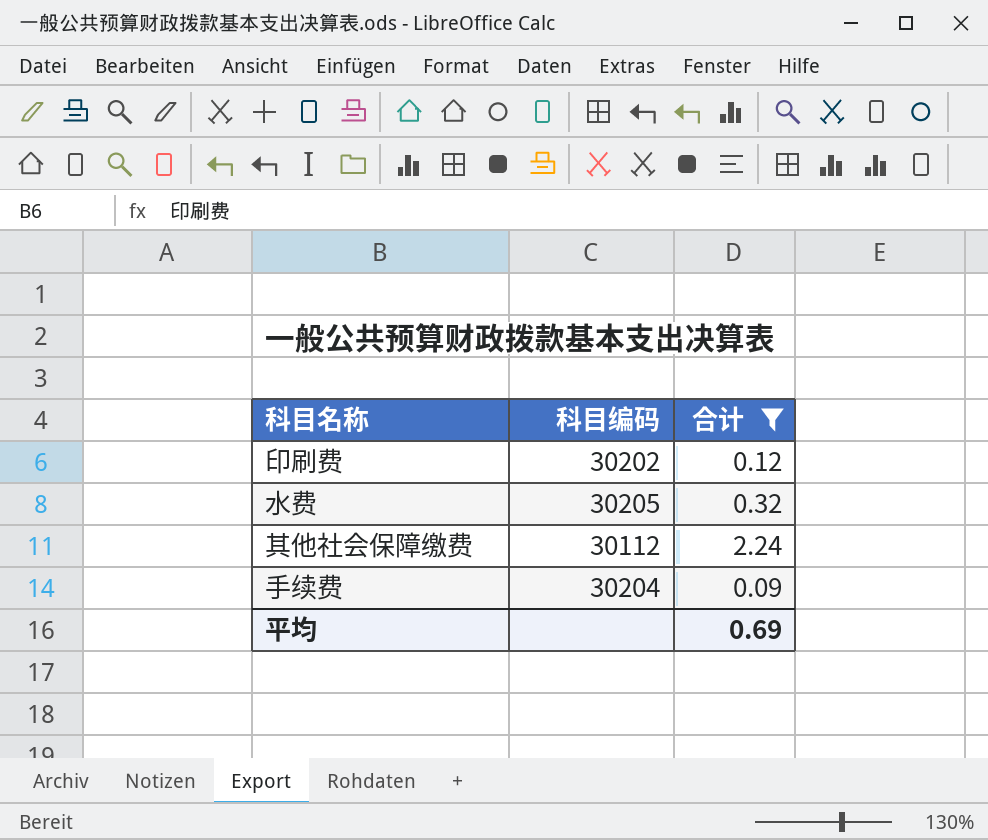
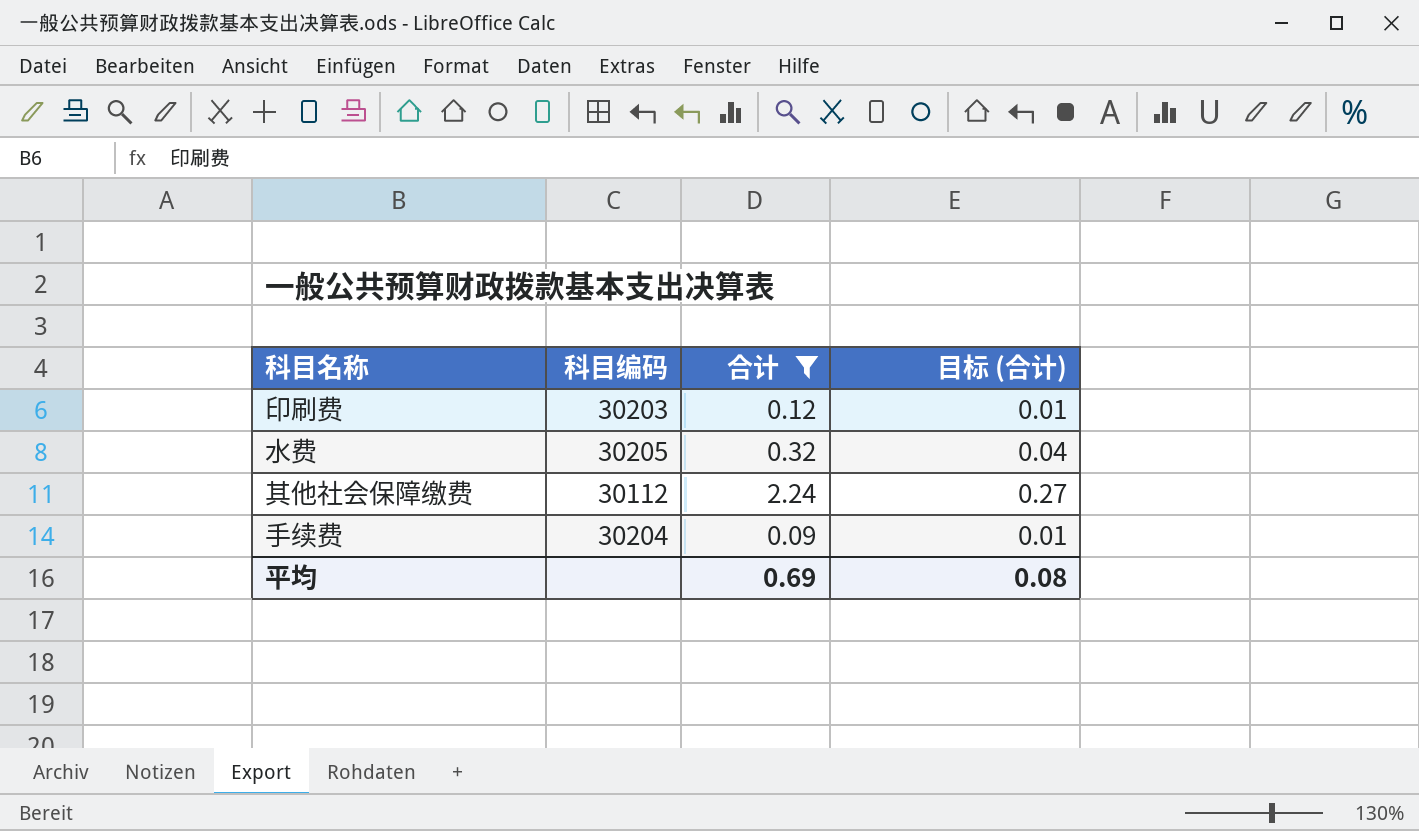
column 目标 (合计) | formula: none -> [合计] * 0.12
印刷费 | 科目编码: 30202 -> 30203

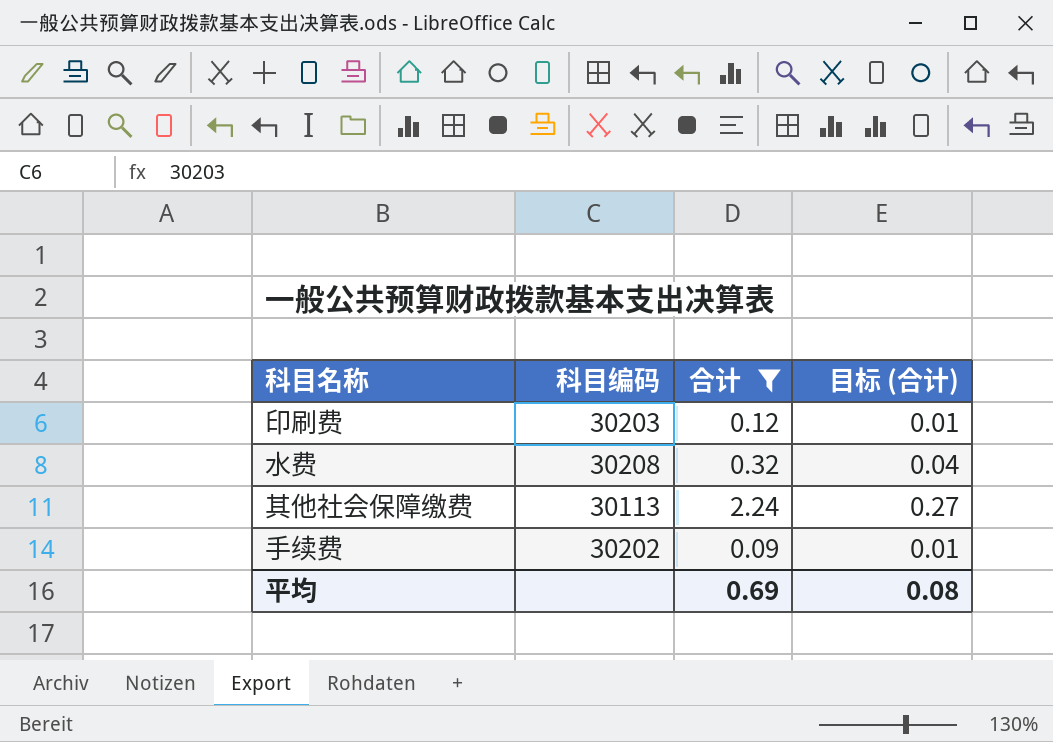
水费 | 科目编码: 30205 -> 30208
其他社会保障缴费 | 科目编码: 30112 -> 30113
手续费 | 科目编码: 30204 -> 30202

